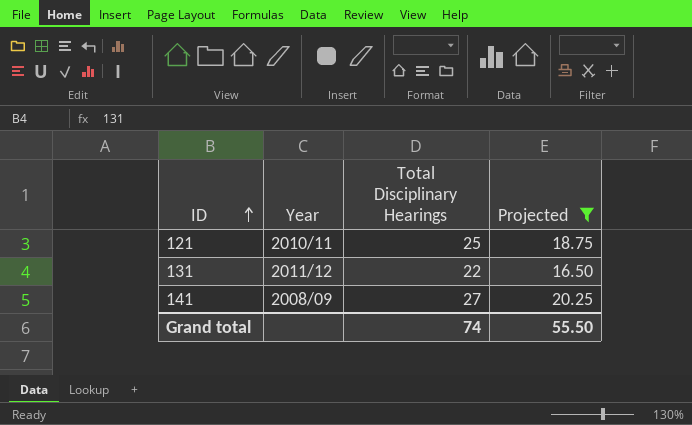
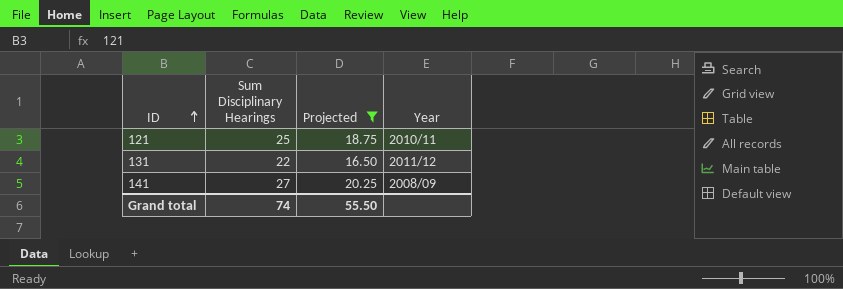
column name: Total Disciplinary Hearings -> Sum Disciplinary Hearings
column Year | position: 2 -> 4

